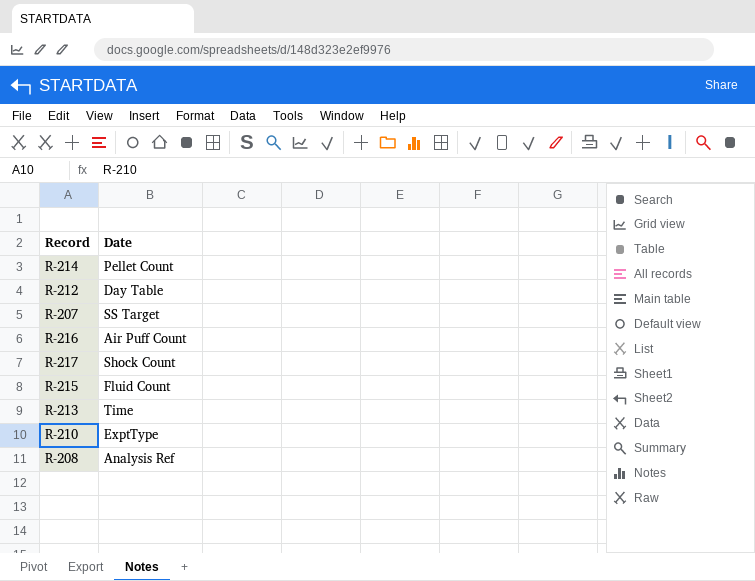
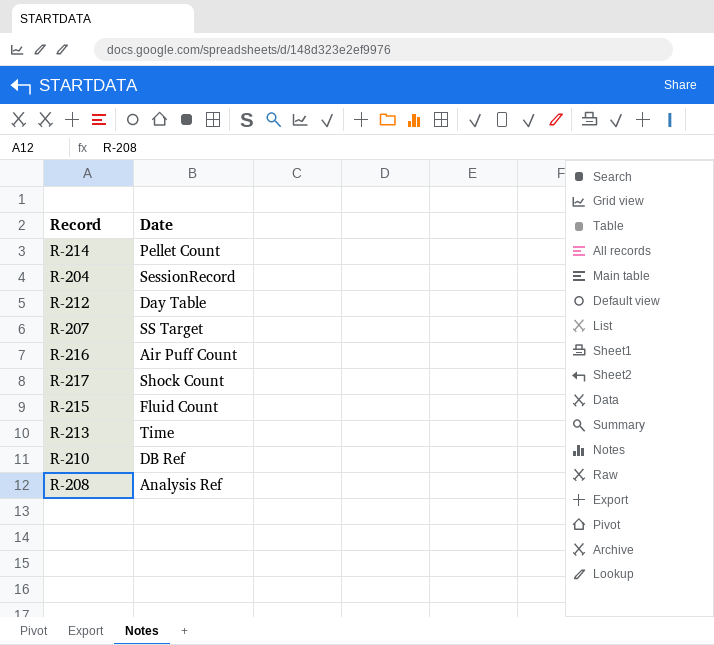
row R-204: none -> SessionRecord
R-210 | Date: ExptType -> DB Ref

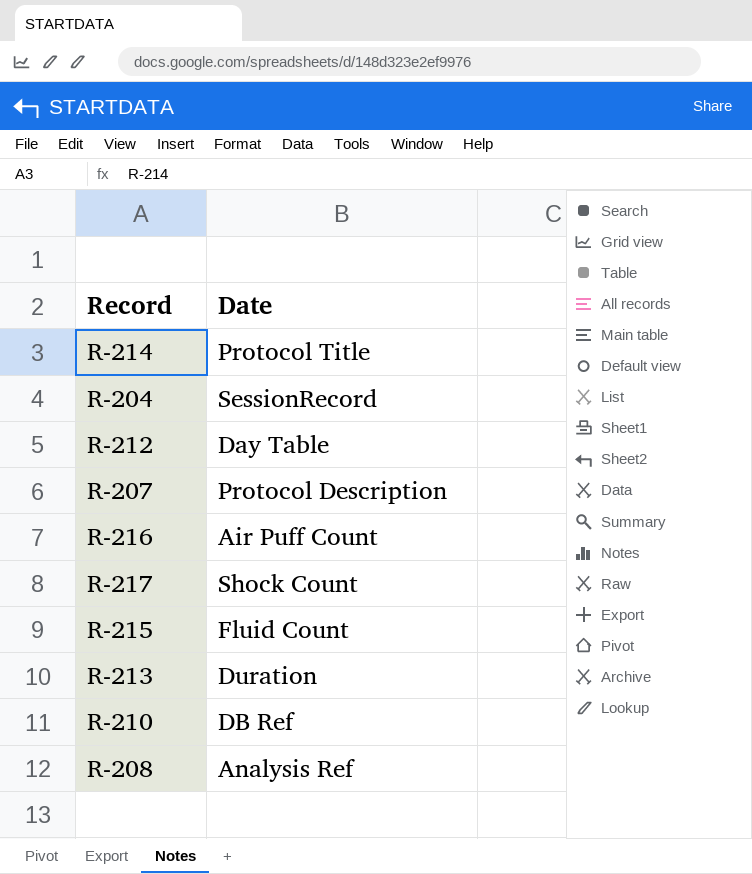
R-214 | Date: Pellet Count -> Protocol Title
R-207 | Date: SS Target -> Protocol Description
R-213 | Date: Time -> Duration

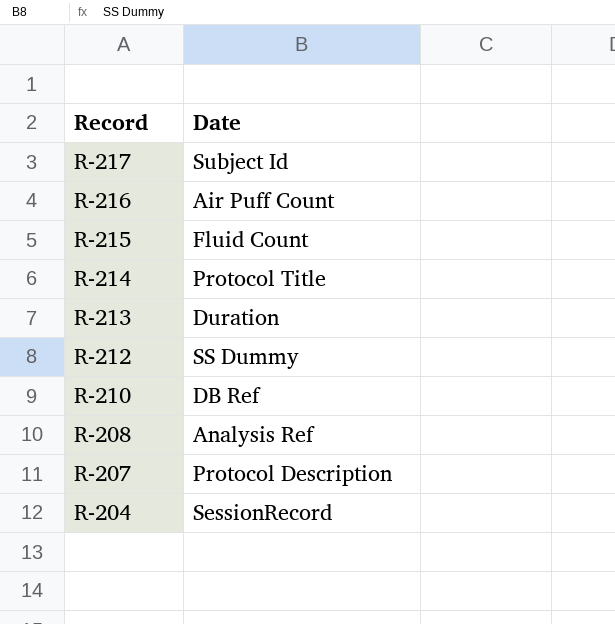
row order: none -> Record descending
R-217 | Date: Shock Count -> Subject Id
R-212 | Date: Day Table -> SS Dummy

